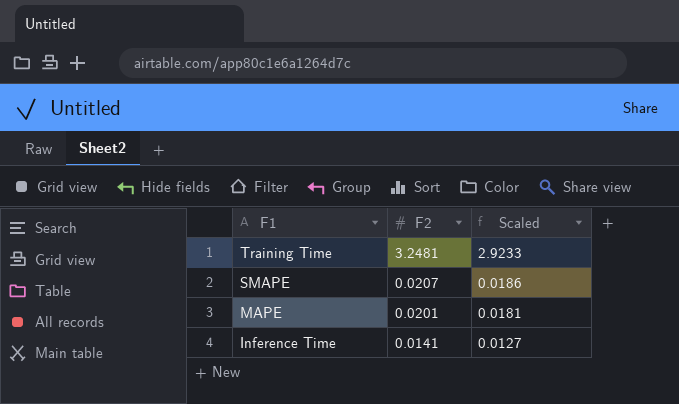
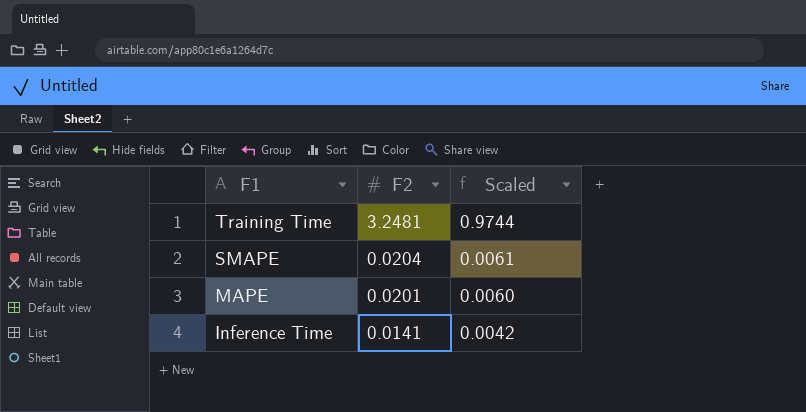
column Scaled | formula: [F2] * 0.9 -> [F2] * 0.3
SMAPE | F2: 0.0207 -> 0.0204

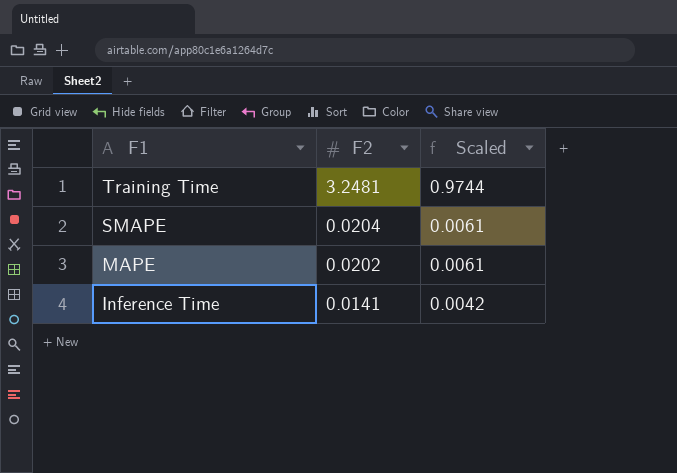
MAPE | F2: 0.0201 -> 0.0202
MAPE | Scaled: 0.0060 -> 0.0061

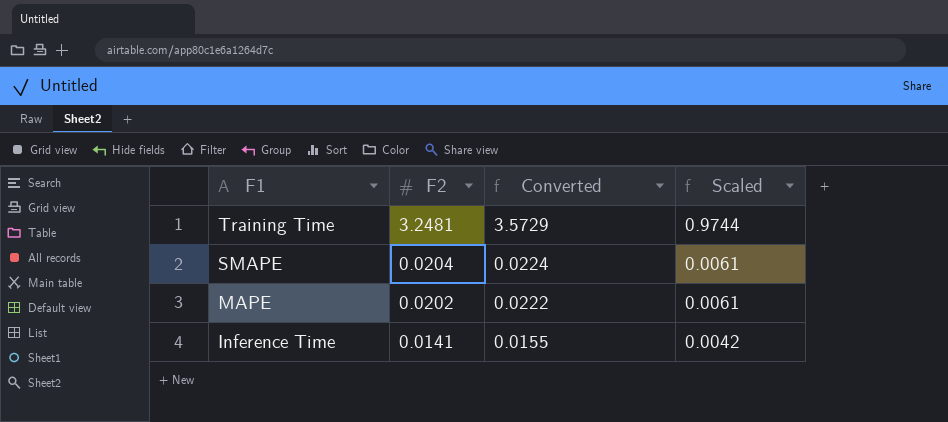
column Converted | formula: none -> [F2] * 1.1

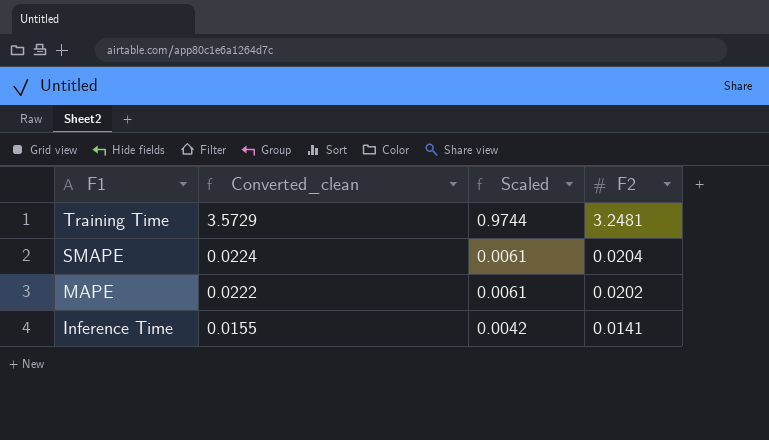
column name: Converted -> Converted_clean
column F2 | position: 2 -> 4

